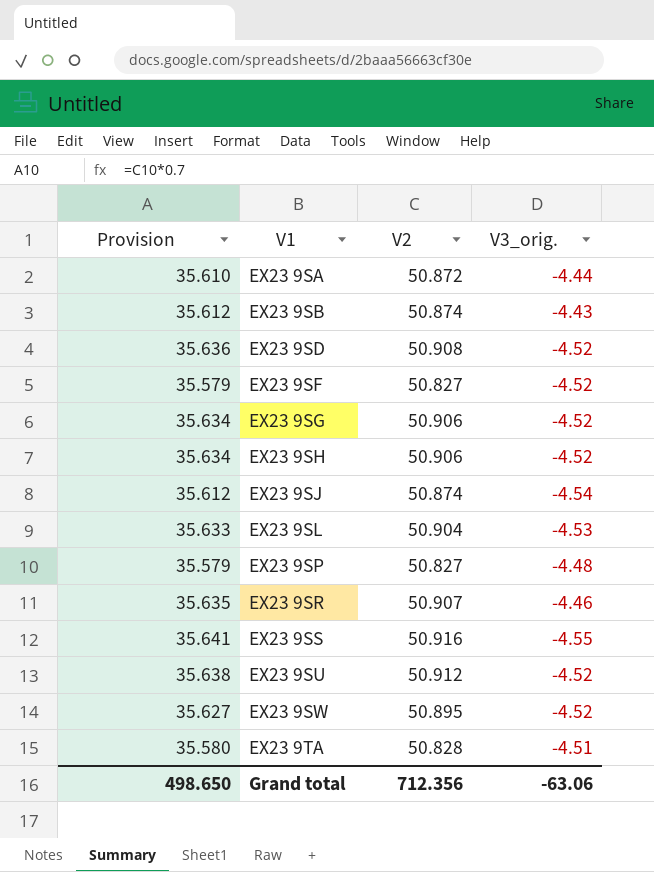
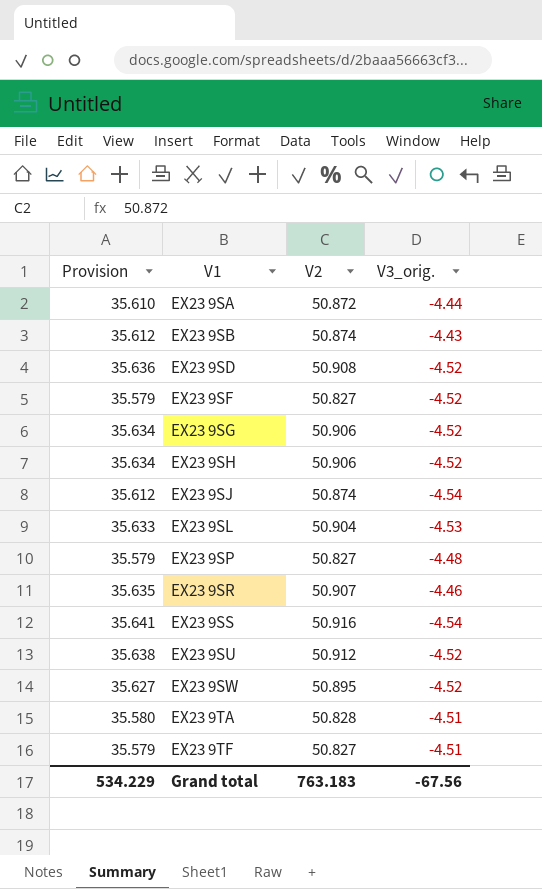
EX23 9SS | V3_orig.: -4.55 -> -4.54
row EX23 9TF: none -> 35.579 | 50.827 | -4.51
Grand total | Provision: 498.650 -> 534.229
Grand total | V2: 712.356 -> 763.183
Grand total | V3_orig.: -63.06 -> -67.56

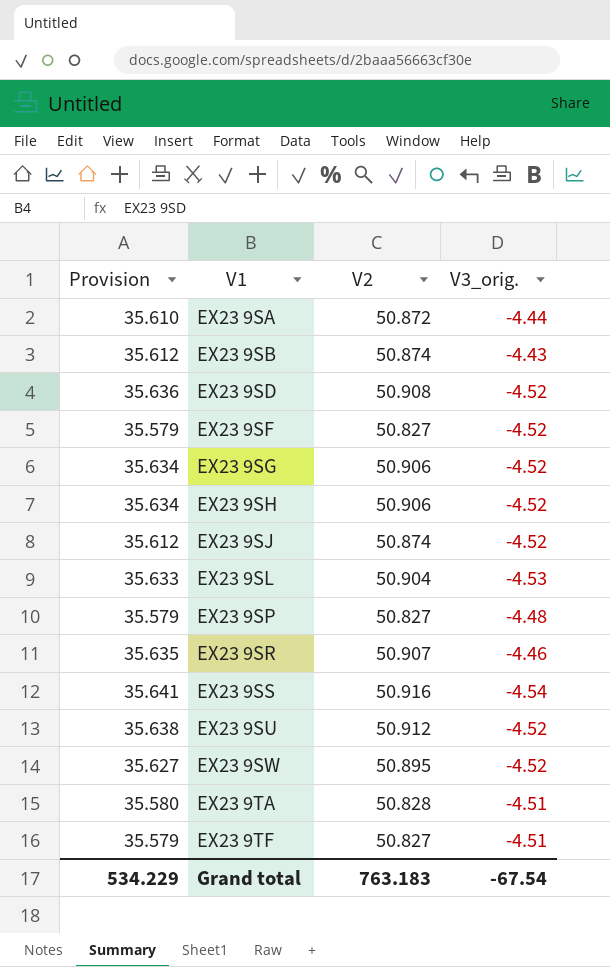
EX23 9SJ | V3_orig.: -4.54 -> -4.52
Grand total | V3_orig.: -67.56 -> -67.54

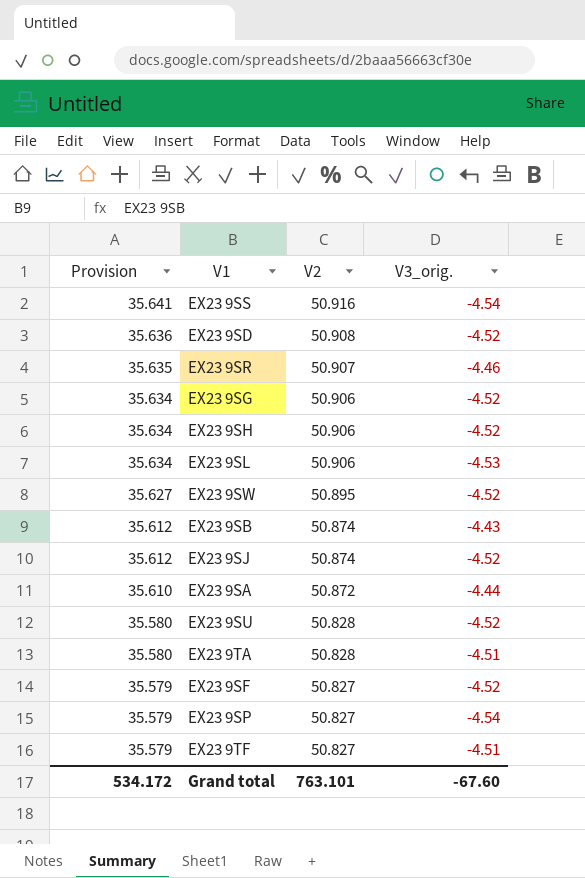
row order: V1 ascending -> Provision descending
EX23 9SL | Provision: 35.633 -> 35.634
EX23 9SL | V2: 50.904 -> 50.906
EX23 9SU | Provision: 35.638 -> 35.580
EX23 9SU | V2: 50.912 -> 50.828
EX23 9SP | V3_orig.: -4.48 -> -4.54
Grand total | Provision: 534.229 -> 534.172
Grand total | V2: 763.183 -> 763.101
Grand total | V3_orig.: -67.54 -> -67.60

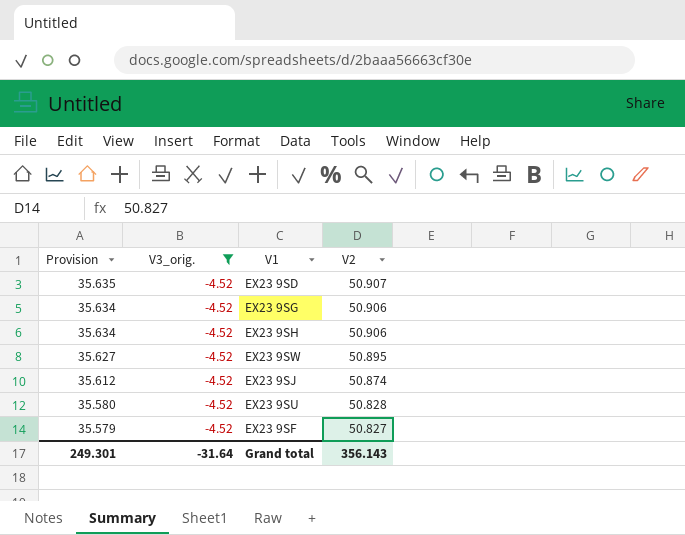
filter: none -> V3_orig. = -4.52
column V3_orig. | position: 4 -> 2
EX23 9SD | Provision: 35.636 -> 35.635
EX23 9SD | V2: 50.908 -> 50.907
Grand total | Provision: 534.172 -> 249.301
Grand total | V3_orig.: -67.60 -> -31.64
Grand total | V2: 763.101 -> 356.143

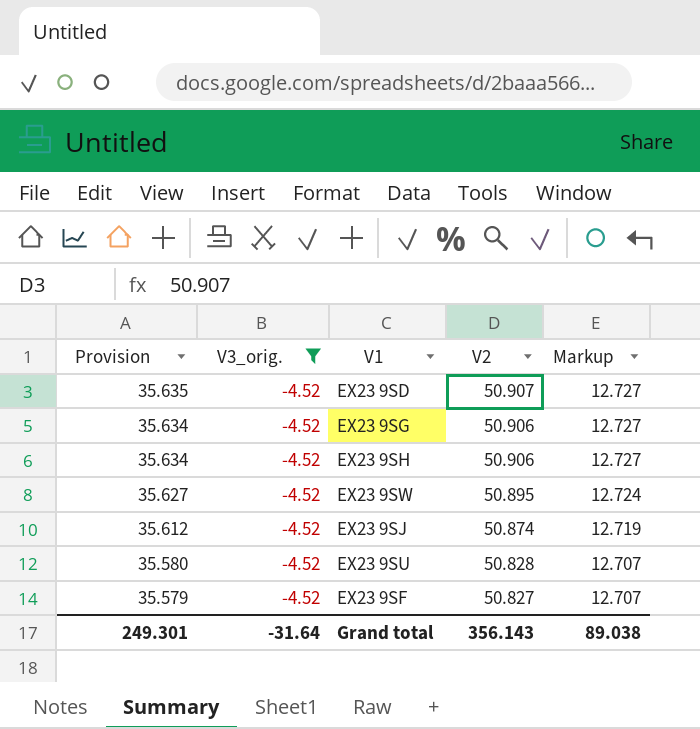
column Markup | formula: none -> [V2] * 0.25

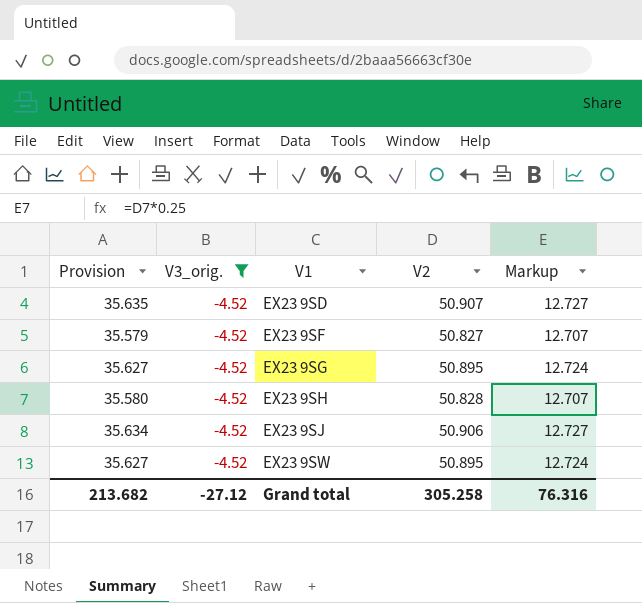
row order: Provision descending -> V1 ascending
row EX23 9SU: 35.580 | -4.52 | 50.828 | 12.707 -> none
EX23 9SG | Provision: 35.634 -> 35.627
EX23 9SG | V2: 50.906 -> 50.895
EX23 9SG | Markup: 12.727 -> 12.724
EX23 9SH | Provision: 35.634 -> 35.580
EX23 9SH | V2: 50.906 -> 50.828
EX23 9SH | Markup: 12.727 -> 12.707
EX23 9SJ | Provision: 35.612 -> 35.634
EX23 9SJ | V2: 50.874 -> 50.906
EX23 9SJ | Markup: 12.719 -> 12.727
Grand total | Provision: 249.301 -> 213.682
Grand total | V3_orig.: -31.64 -> -27.12
Grand total | V2: 356.143 -> 305.258
Grand total | Markup: 89.038 -> 76.316

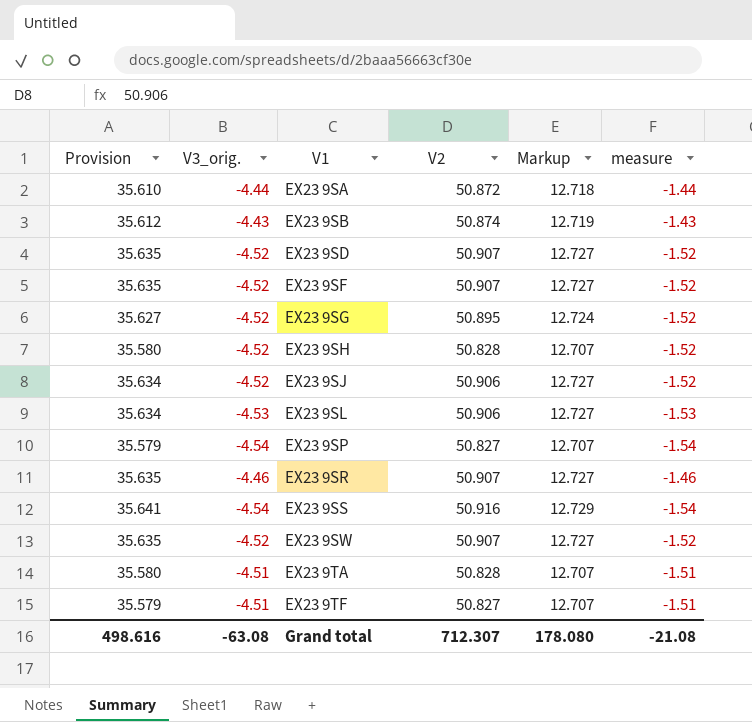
filter: V3_orig. = -4.52 -> none
column measure | formula: none -> [V3_orig.] + 3
EX23 9SF | Provision: 35.579 -> 35.635
EX23 9SF | V2: 50.827 -> 50.907
EX23 9SF | Markup: 12.707 -> 12.727
EX23 9SW | Provision: 35.627 -> 35.635
EX23 9SW | V2: 50.895 -> 50.907
EX23 9SW | Markup: 12.724 -> 12.727
Grand total | Provision: 213.682 -> 498.616
Grand total | V3_orig.: -27.12 -> -63.08
Grand total | V2: 305.258 -> 712.307
Grand total | Markup: 76.316 -> 178.080

